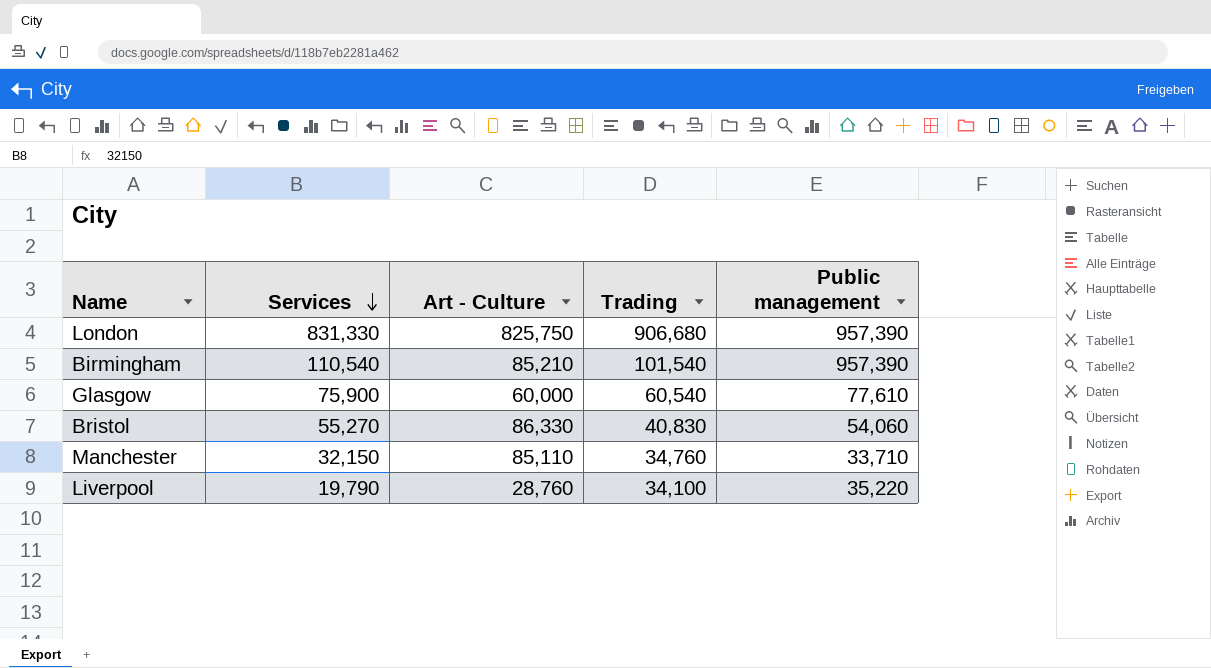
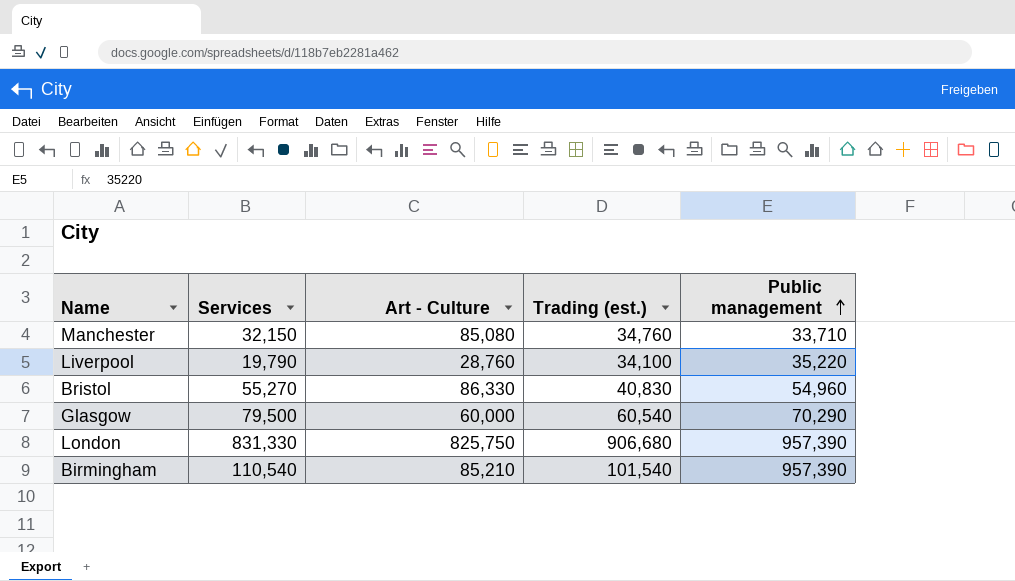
row order: Services descending -> Public management ascending
column name: Trading -> Trading (est.)
Manchester | Art - Culture: 85,110 -> 85,080
Bristol | Public management: 54,060 -> 54,960
Glasgow | Services: 75,900 -> 79,500
Glasgow | Public management: 77,610 -> 70,290

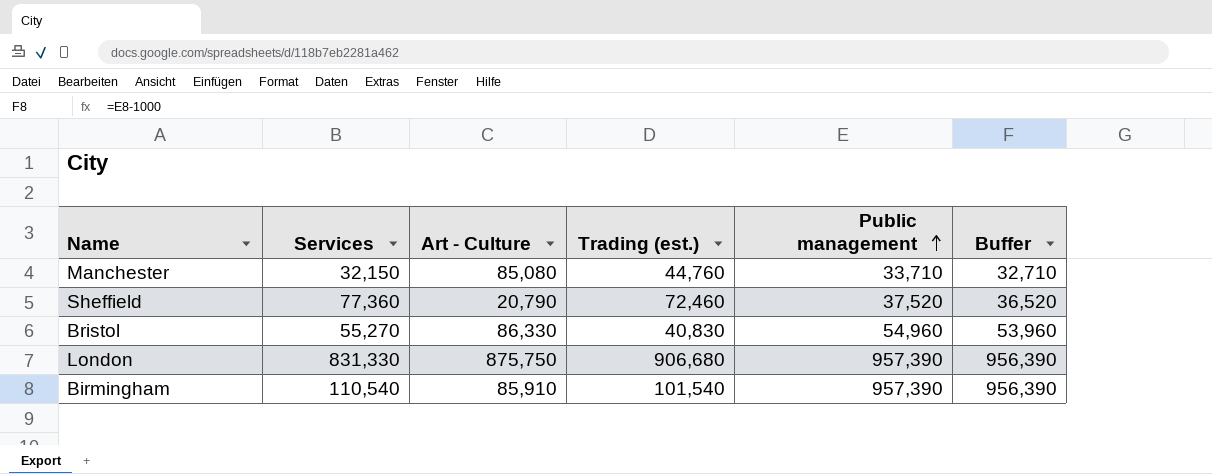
column Buffer | formula: none -> [Public management] - 1000
row Liverpool: 19,790 | 28,760 | 34,100 | 35,220 -> none
row Glasgow: 79,500 | 60,000 | 60,540 | 70,290 -> none
Manchester | Trading (est.): 34,760 -> 44,760
row Sheffield: none -> 77,360 | 20,790 | 72,460 | 37,520 | 36,520
London | Art - Culture: 825,750 -> 875,750
Birmingham | Art - Culture: 85,210 -> 85,910

